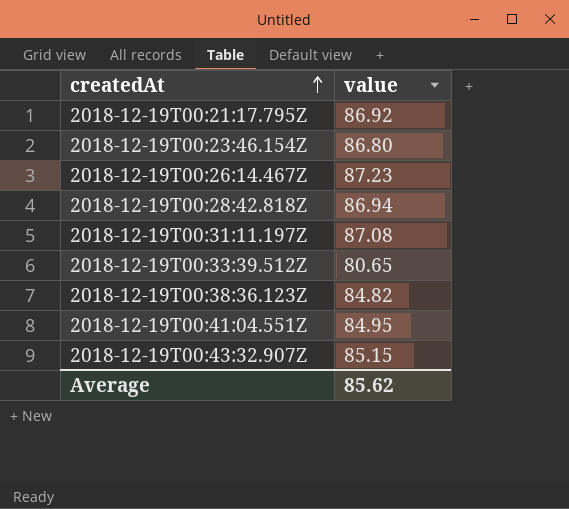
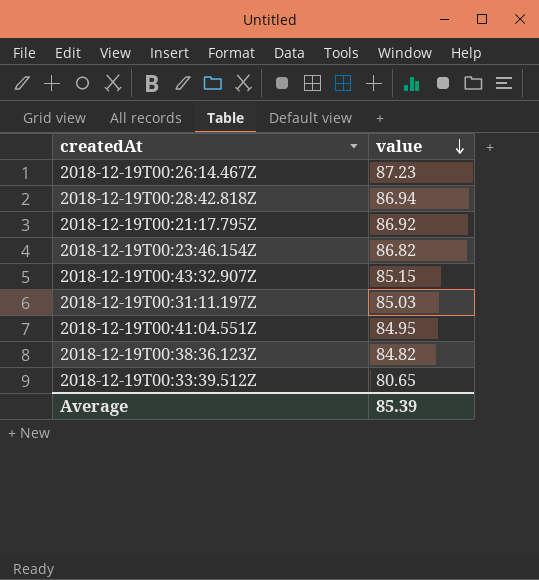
row order: createdAt ascending -> value descending
2018-12-19T00:23:46.154Z | value: 86.80 -> 86.82
2018-12-19T00:31:11.197Z | value: 87.08 -> 85.03
Average | value: 85.62 -> 85.39

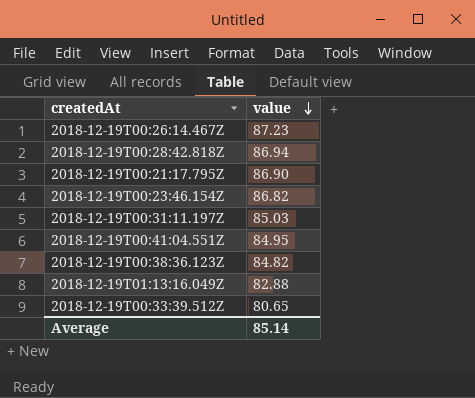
row 2018-12-19T00:43:32.907Z: 85.15 -> none
2018-12-19T00:21:17.795Z | value: 86.92 -> 86.90
row 2018-12-19T01:13:16.049Z: none -> 82.88
Average | value: 85.39 -> 85.14

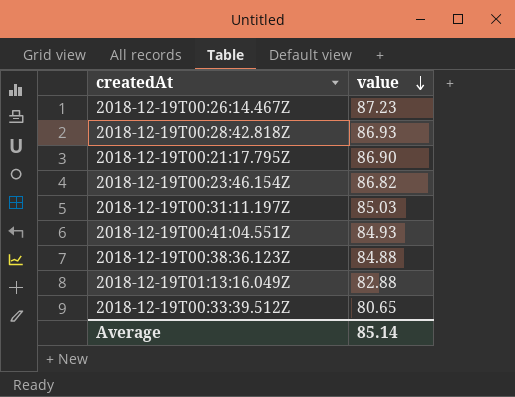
2018-12-19T00:28:42.818Z | value: 86.94 -> 86.93
2018-12-19T00:41:04.551Z | value: 84.95 -> 84.93
2018-12-19T00:38:36.123Z | value: 84.82 -> 84.88

